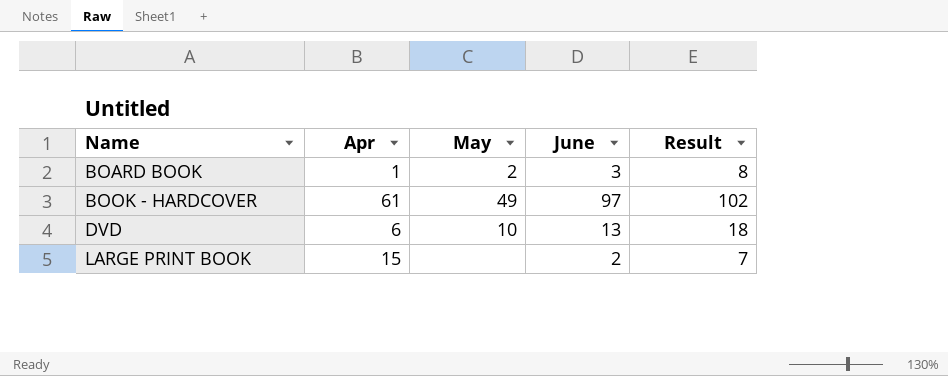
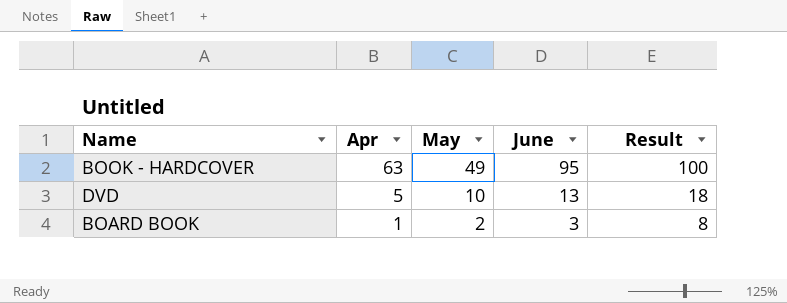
row order: Name ascending -> Apr descending
row LARGE PRINT BOOK: 15 | none | 2 | 7 -> none
BOOK - HARDCOVER | Apr: 61 -> 63
BOOK - HARDCOVER | June: 97 -> 95
BOOK - HARDCOVER | Result: 102 -> 100
DVD | Apr: 6 -> 5

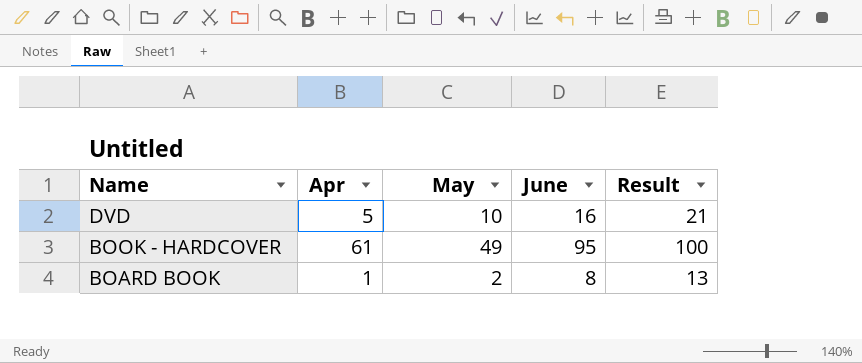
row order: Apr descending -> Name descending
DVD | June: 13 -> 16
DVD | Result: 18 -> 21
BOOK - HARDCOVER | Apr: 63 -> 61
BOARD BOOK | June: 3 -> 8
BOARD BOOK | Result: 8 -> 13

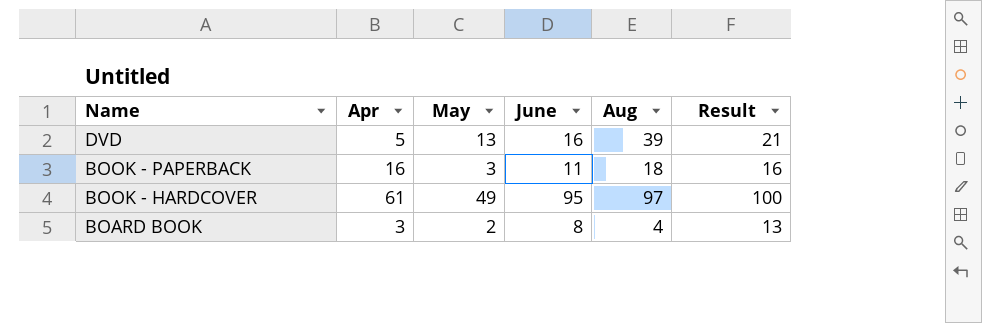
column Aug | position: none -> 5
DVD | May: 10 -> 13
row BOOK - PAPERBACK: none -> 16 | 3 | 11 | 18 | 16
BOARD BOOK | Apr: 1 -> 3

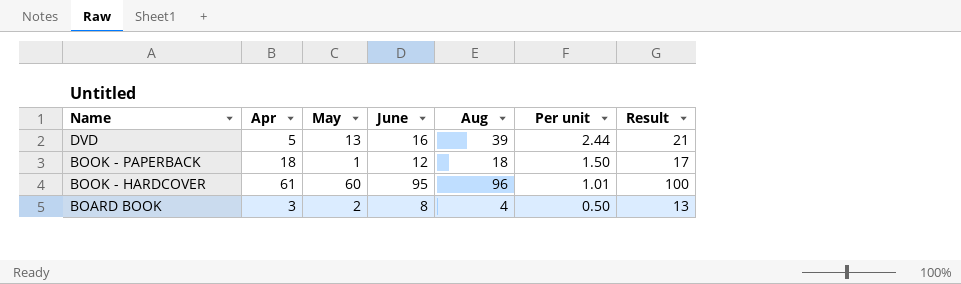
column Per unit | formula: none -> [Aug] / [June]
BOOK - PAPERBACK | Apr: 16 -> 18
BOOK - PAPERBACK | May: 3 -> 1
BOOK - PAPERBACK | June: 11 -> 12
BOOK - PAPERBACK | Result: 16 -> 17
BOOK - HARDCOVER | May: 49 -> 60
BOOK - HARDCOVER | Aug: 97 -> 96

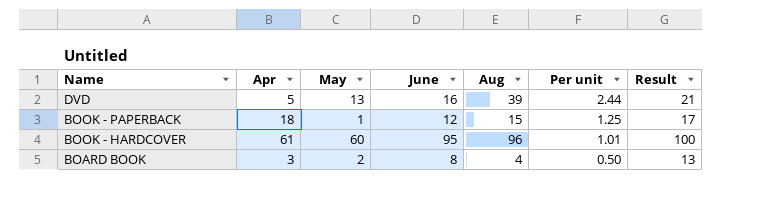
BOOK - PAPERBACK | Aug: 18 -> 15
BOOK - PAPERBACK | Per unit: 1.50 -> 1.25

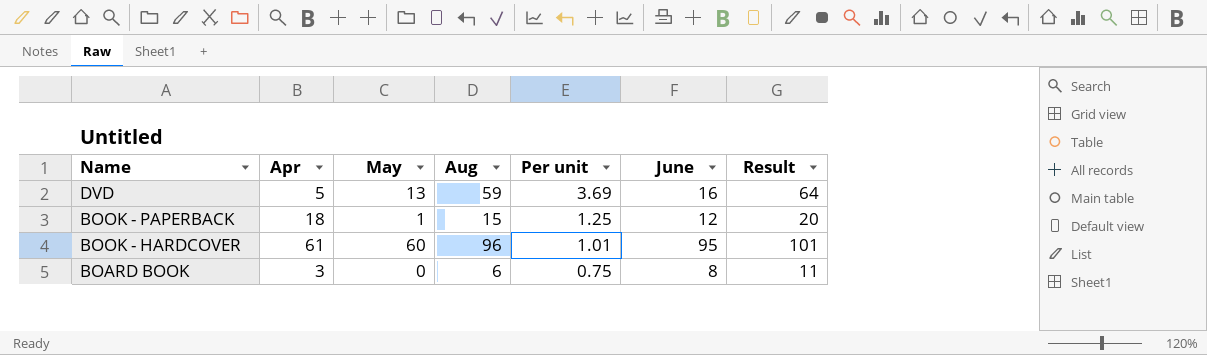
column June | position: 4 -> 6
column Result | formula: [June] + 5 -> [Aug] + 5
DVD | Aug: 39 -> 59
DVD | Per unit: 2.44 -> 3.69
BOARD BOOK | May: 2 -> 0
BOARD BOOK | Aug: 4 -> 6
BOARD BOOK | Per unit: 0.50 -> 0.75

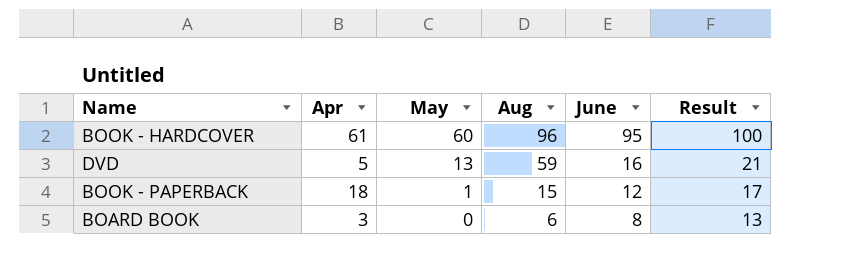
row order: Name descending -> May descending
column Per unit | formula: [Aug] / [June] -> none
column Result | formula: [Aug] + 5 -> [June] + 5

